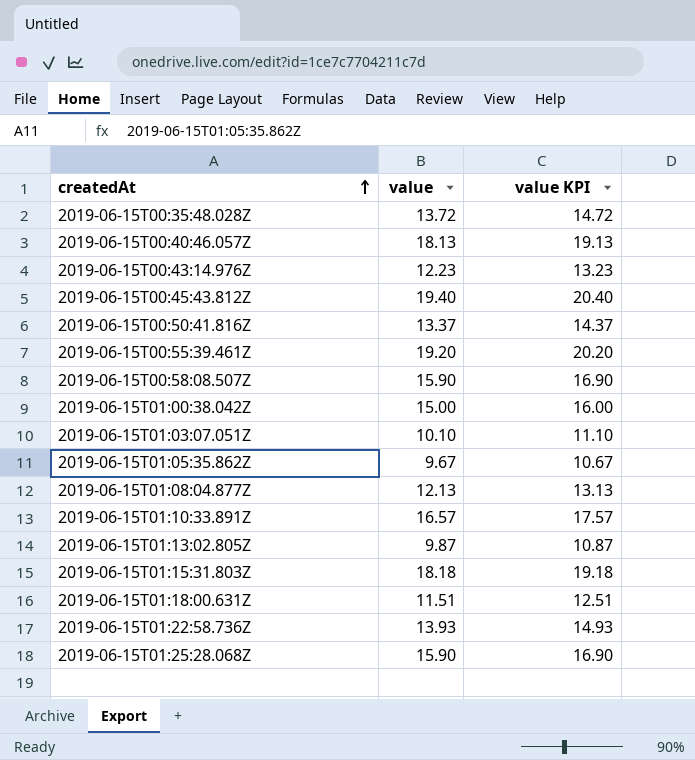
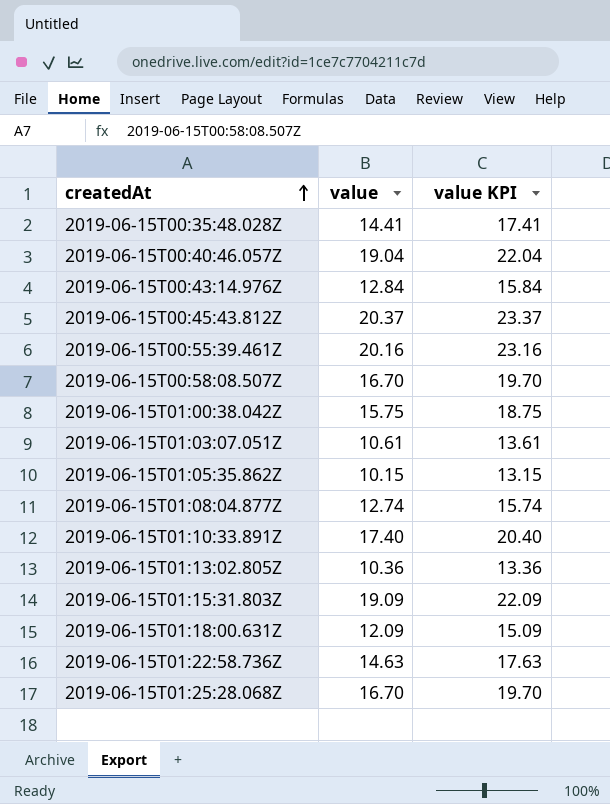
column value KPI | formula: [value] + 1 -> [value] + 3
row 2019-06-15T00:50:41.816Z: 13.37 | 14.37 -> none
2019-06-15T00:35:48.028Z | value: 13.72 -> 14.41
2019-06-15T00:40:46.057Z | value: 18.13 -> 19.04
2019-06-15T00:43:14.976Z | value: 12.23 -> 12.84
2019-06-15T00:45:43.812Z | value: 19.40 -> 20.37
2019-06-15T00:55:39.461Z | value: 19.20 -> 20.16
2019-06-15T00:58:08.507Z | value: 15.90 -> 16.70
2019-06-15T01:00:38.042Z | value: 15.00 -> 15.75
2019-06-15T01:03:07.051Z | value: 10.10 -> 10.61
2019-06-15T01:05:35.862Z | value: 9.67 -> 10.15
2019-06-15T01:08:04.877Z | value: 12.13 -> 12.74
2019-06-15T01:10:33.891Z | value: 16.57 -> 17.40
2019-06-15T01:13:02.805Z | value: 9.87 -> 10.36
2019-06-15T01:15:31.803Z | value: 18.18 -> 19.09
2019-06-15T01:18:00.631Z | value: 11.51 -> 12.09
2019-06-15T01:22:58.736Z | value: 13.93 -> 14.63
2019-06-15T01:25:28.068Z | value: 15.90 -> 16.70

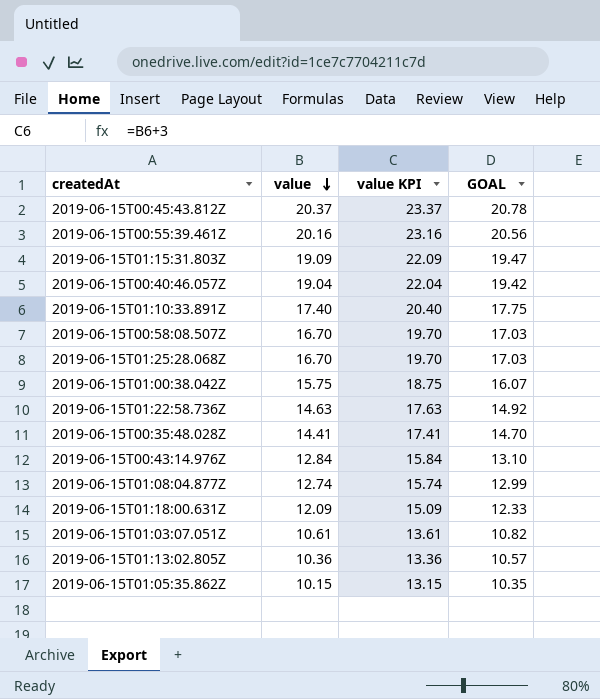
row order: createdAt ascending -> value descending
column GOAL | formula: none -> [value] * 1.02

